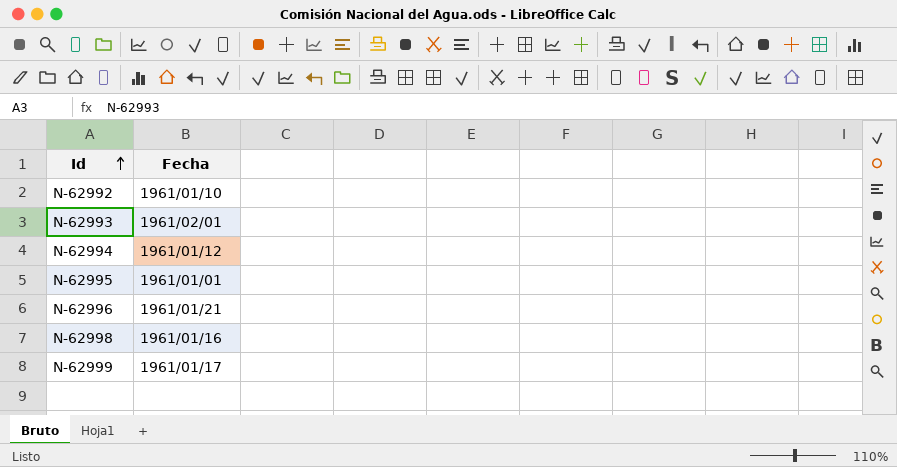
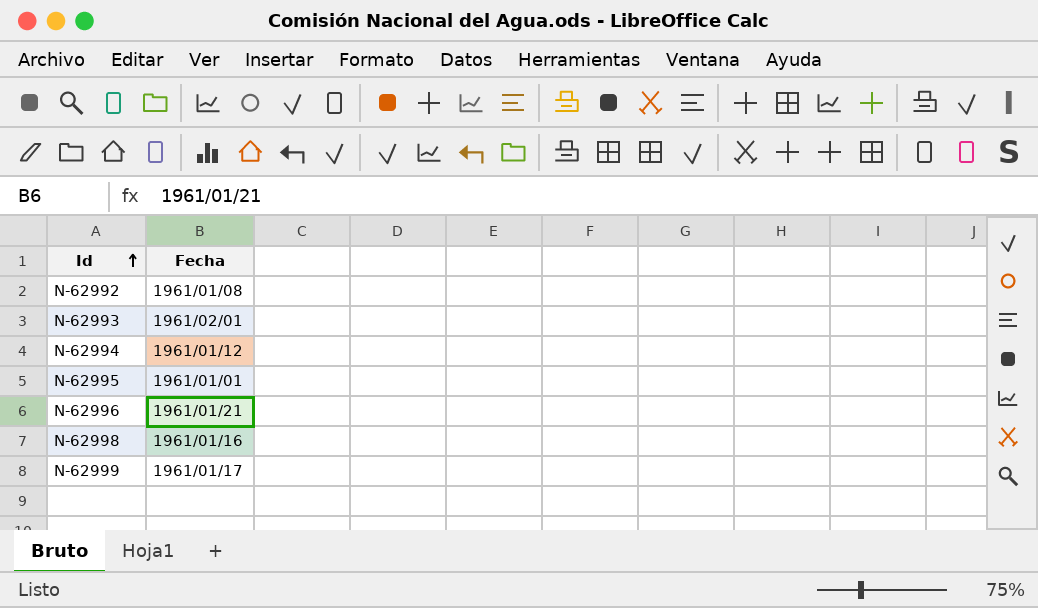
N-62992 | Fecha: 1961/01/10 -> 1961/01/08

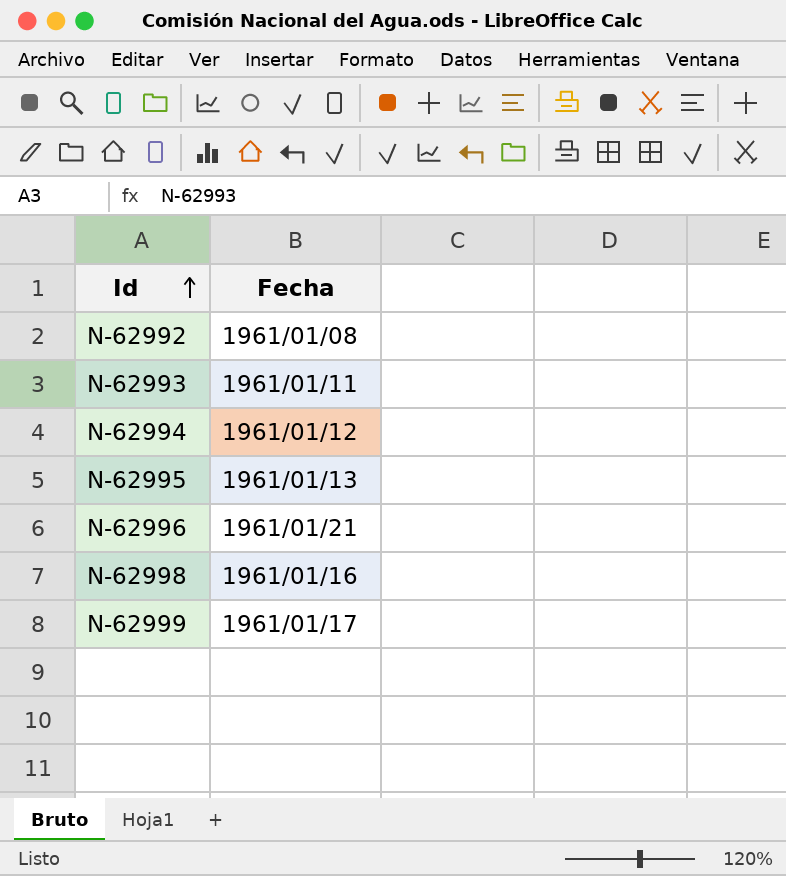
N-62993 | Fecha: 1961/02/01 -> 1961/01/11
N-62995 | Fecha: 1961/01/01 -> 1961/01/13

